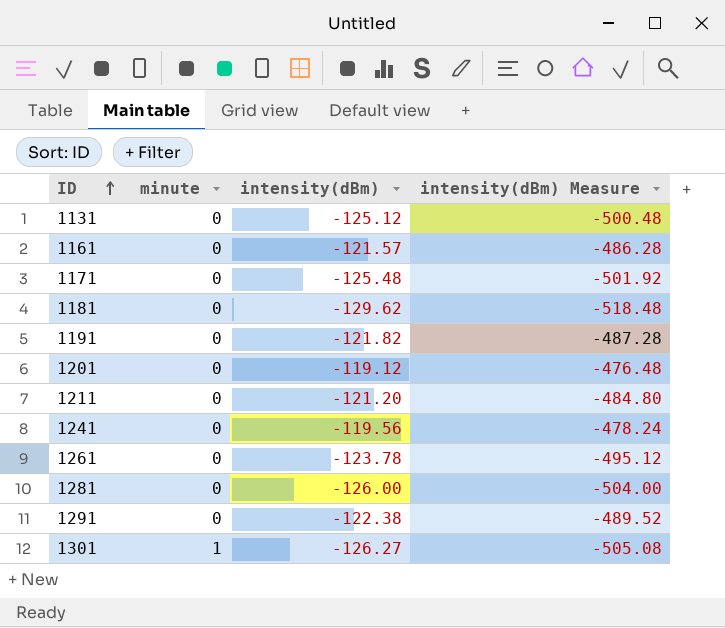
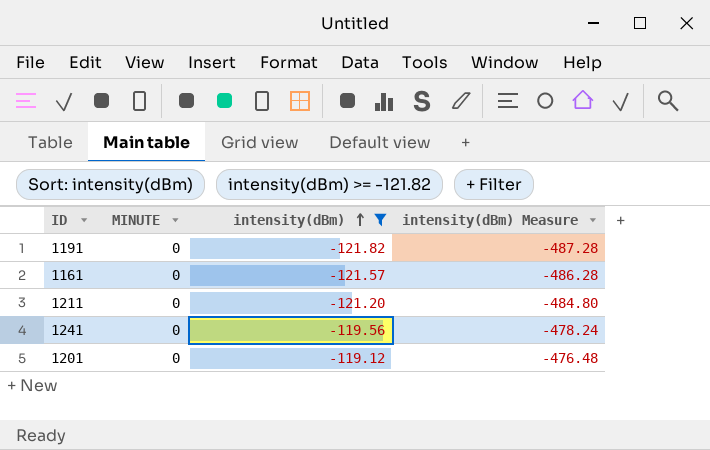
filter: none -> intensity(dBm) >= -121.82
row order: ID ascending -> intensity(dBm) ascending
column name: minute -> MINUTE

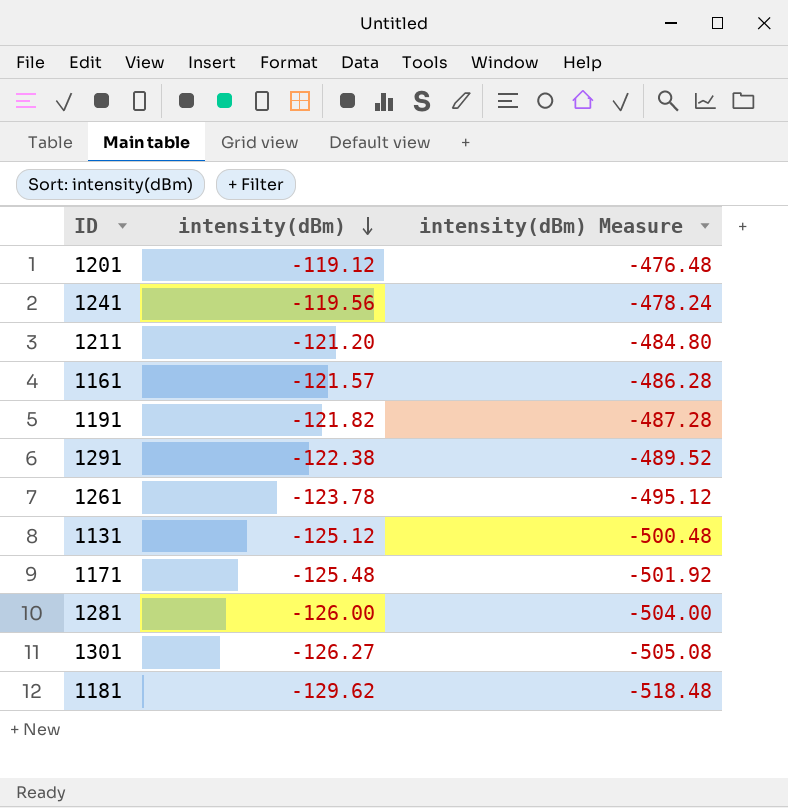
filter: intensity(dBm) >= -121.82 -> none
row order: intensity(dBm) ascending -> intensity(dBm) descending
column MINUTE | position: 2 -> none

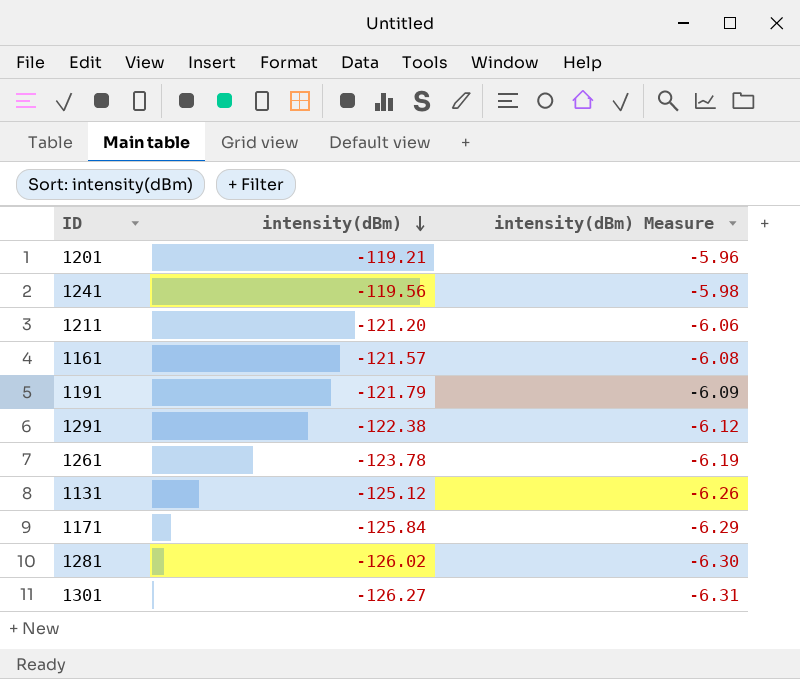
column intensity(dBm) Measure | formula: [intensity(dBm)] * 4 -> [intensity(dBm)] * 0.05
row 1181: -129.62 | -518.48 -> none
1201 | intensity(dBm): -119.12 -> -119.21
1191 | intensity(dBm): -121.82 -> -121.79
1171 | intensity(dBm): -125.48 -> -125.84
1281 | intensity(dBm): -126.00 -> -126.02

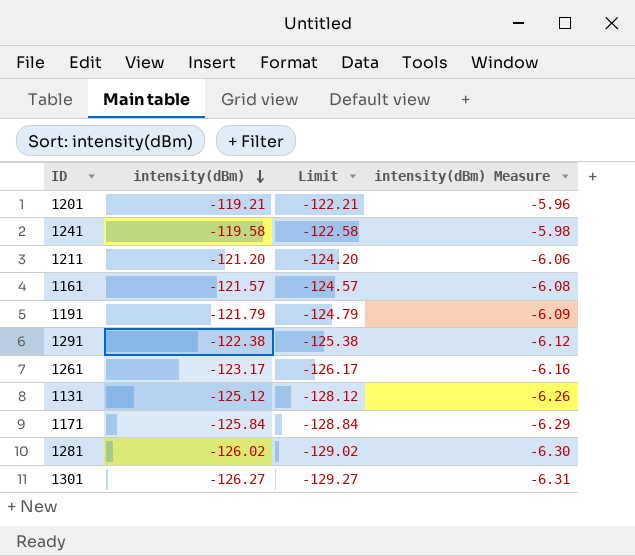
column Limit | formula: none -> [intensity(dBm)] - 3
1241 | intensity(dBm): -119.56 -> -119.58
1261 | intensity(dBm): -123.78 -> -123.17
1261 | intensity(dBm) Measure: -6.19 -> -6.16

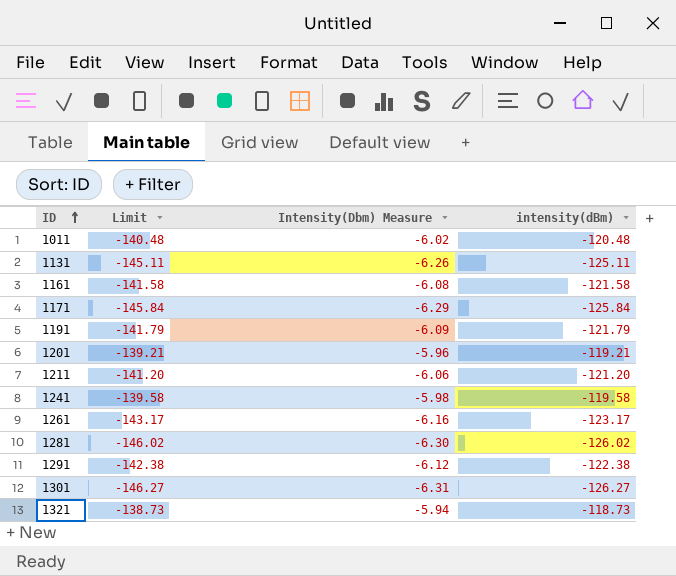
row order: intensity(dBm) descending -> ID ascending
column Limit | formula: [intensity(dBm)] - 3 -> [intensity(dBm)] - 20
column name: intensity(dBm) Measure -> Intensity(Dbm) Measure
column intensity(dBm) | position: 2 -> 4
row 1011: none -> -140.48 | -6.02 | -120.48
1131 | intensity(dBm): -125.12 -> -125.11
1161 | intensity(dBm): -121.57 -> -121.58
row 1321: none -> -138.73 | -5.94 | -118.73

